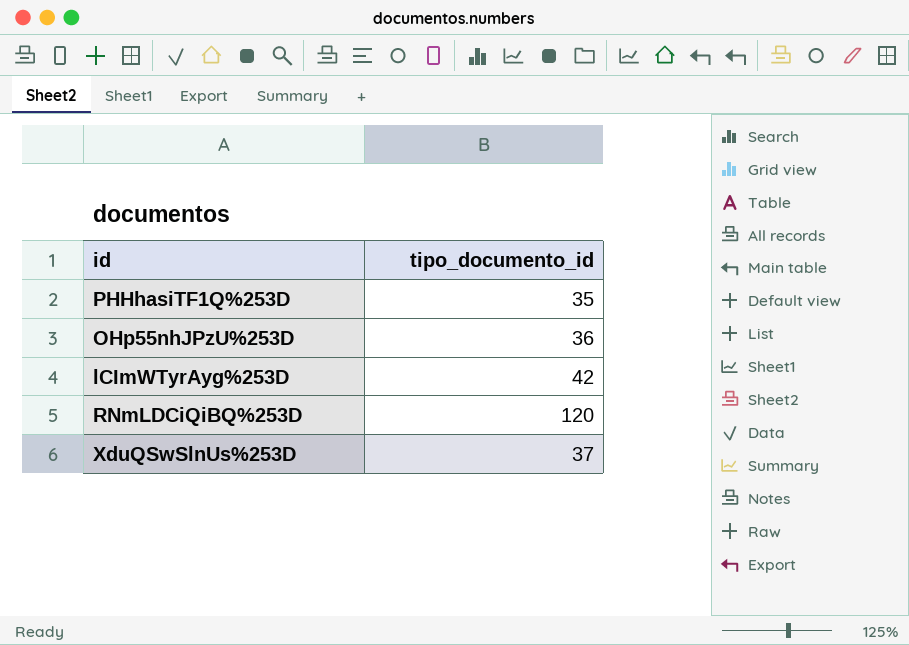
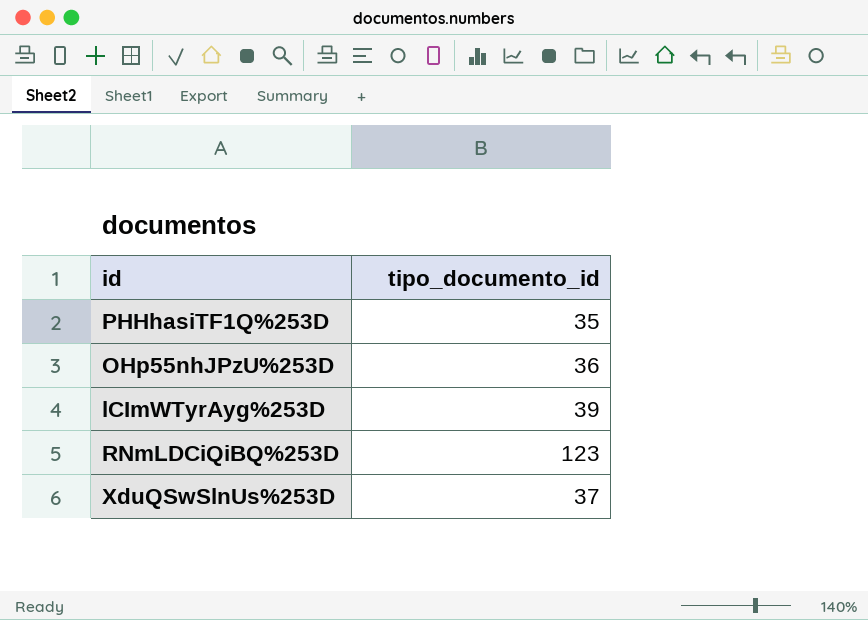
lCImWTyrAyg%253D | tipo_documento_id: 42 -> 39
RNmLDCiQiBQ%253D | tipo_documento_id: 120 -> 123

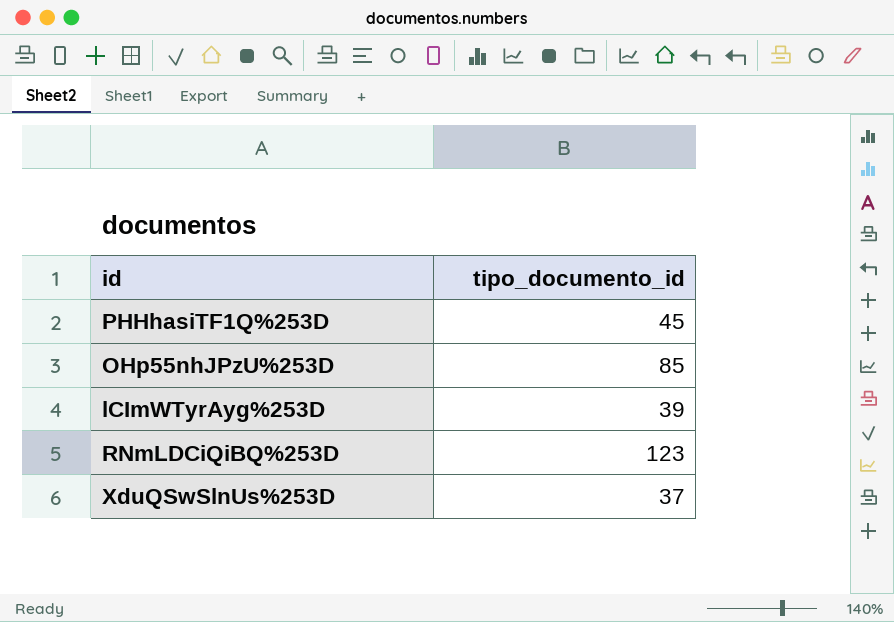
PHHhasiTF1Q%253D | tipo_documento_id: 35 -> 45
OHp55nhJPzU%253D | tipo_documento_id: 36 -> 85

